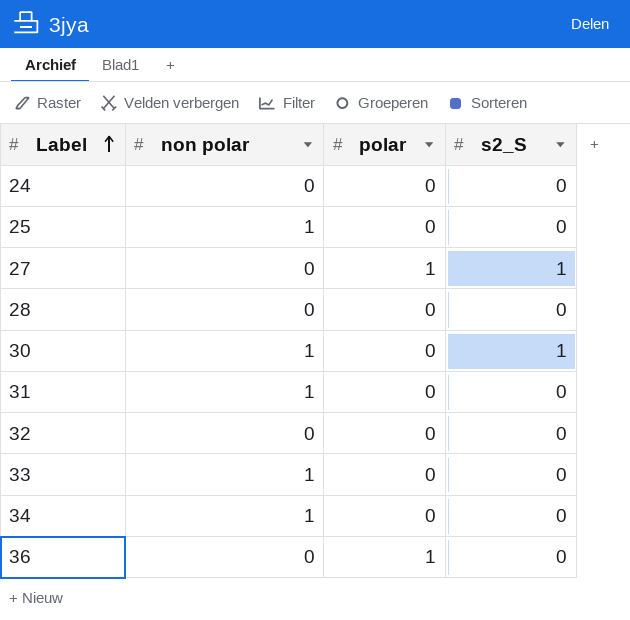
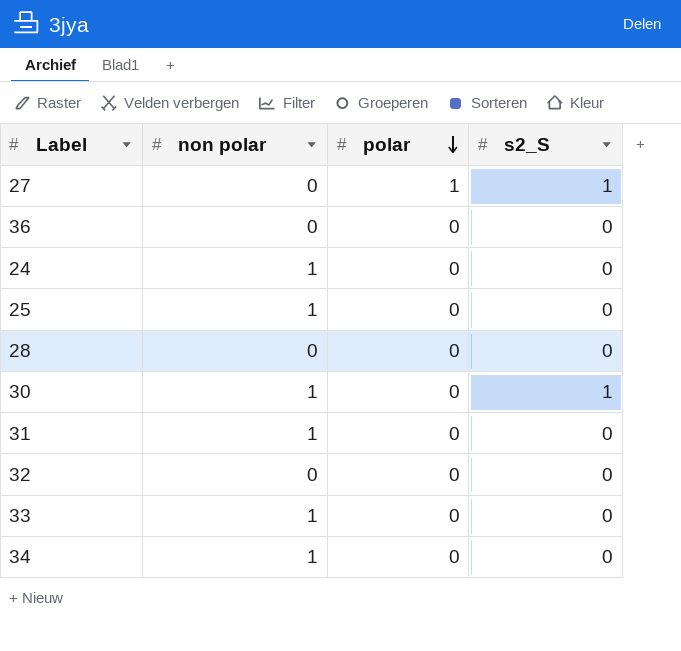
row order: Label ascending -> polar descending
36 | polar: 1 -> 0
24 | non polar: 0 -> 1

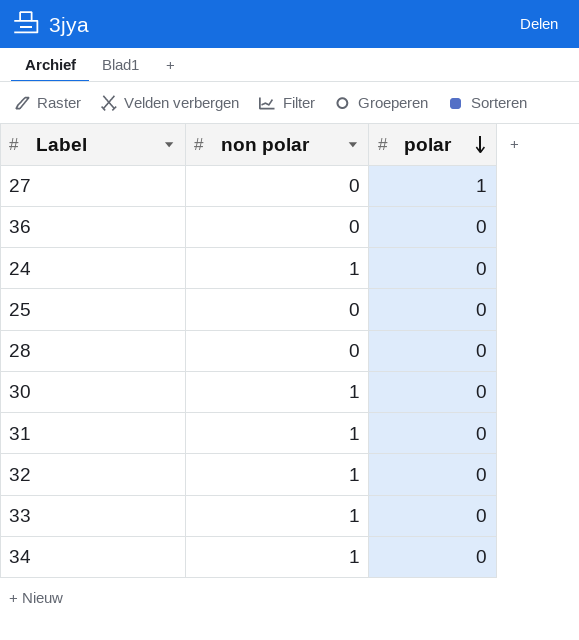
column s2_S | position: 4 -> none
25 | non polar: 1 -> 0
32 | non polar: 0 -> 1

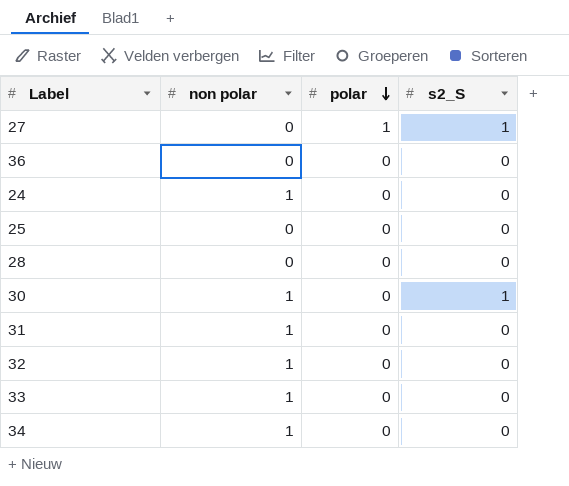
column s2_S | position: none -> 4

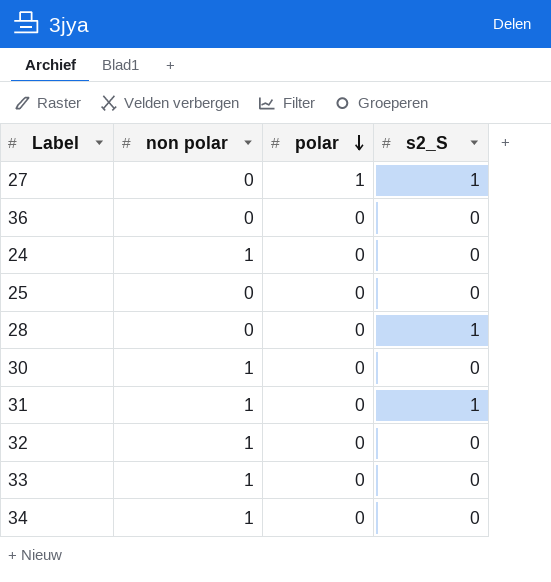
28 | s2_S: 0 -> 1
30 | s2_S: 1 -> 0
31 | s2_S: 0 -> 1

